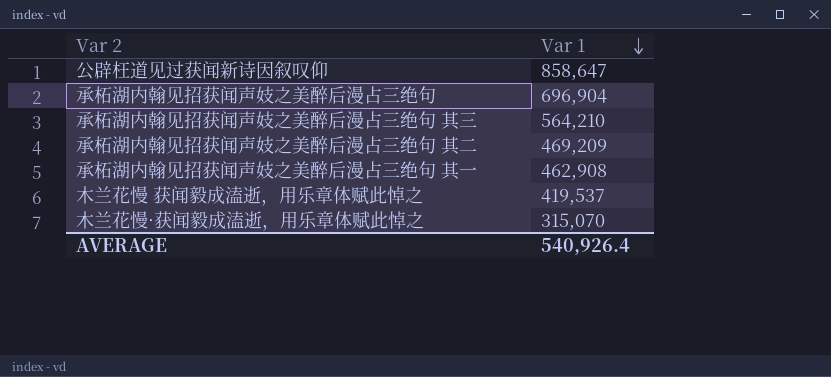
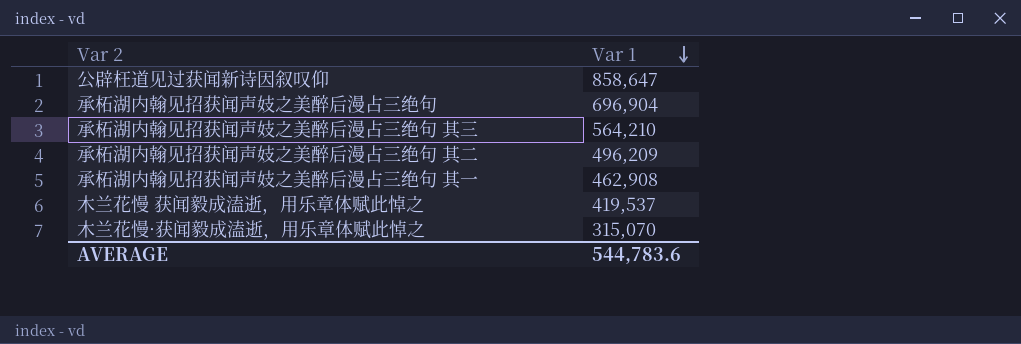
承柘湖内翰见招获闻声妓之美醉后漫占三绝句 其二 | Var 1: 469,209 -> 496,209
AVERAGE | Var 1: 540,926.4 -> 544,783.6

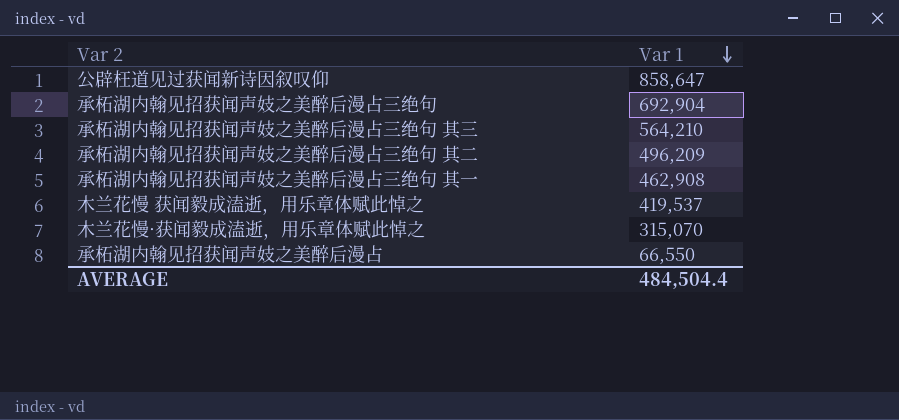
承柘湖内翰见招获闻声妓之美醉后漫占三绝句 | Var 1: 696,904 -> 692,904
row 承柘湖内翰见招获闻声妓之美醉后漫占: none -> 66,550
AVERAGE | Var 1: 544,783.6 -> 484,504.4

